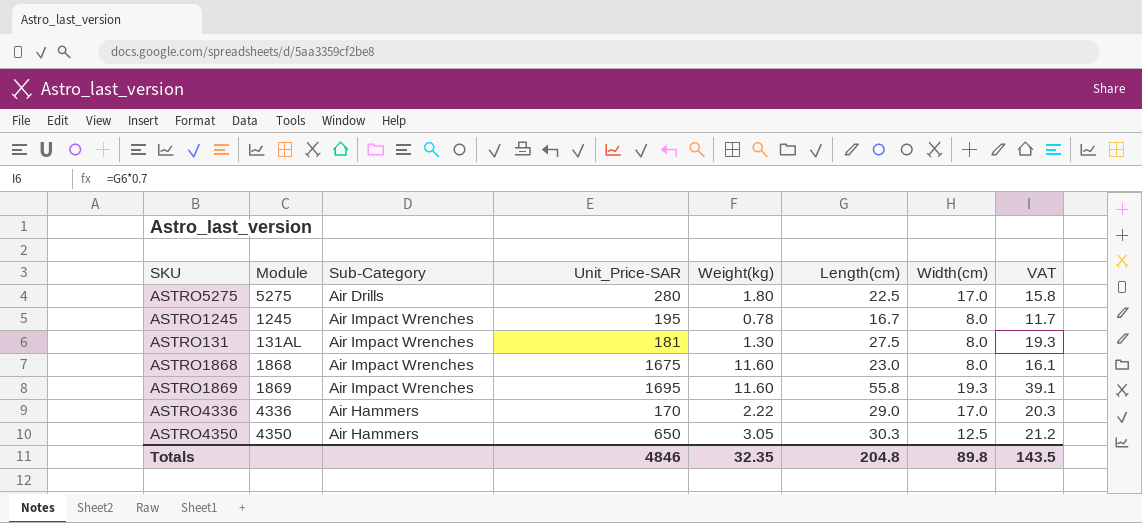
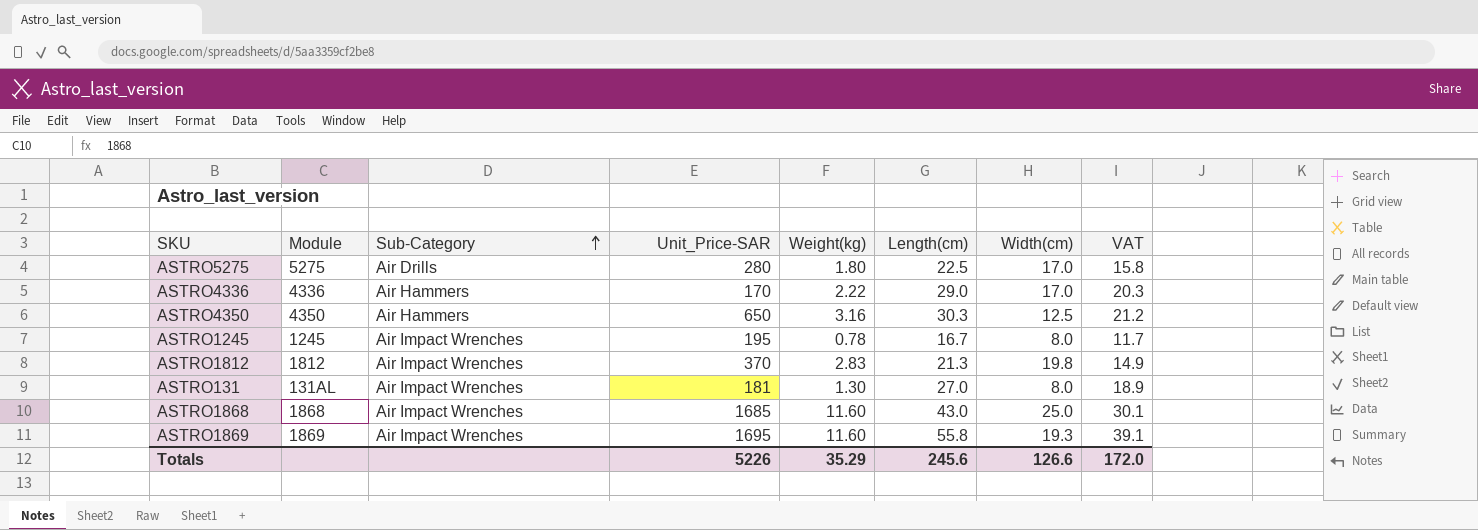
row order: none -> Sub-Category ascending
ASTRO4350 | Weight(kg): 3.05 -> 3.16
row ASTRO1812: none -> 1812 | Air Impact Wrenches | 370 | 2.83 | 21.3 | 19.8 | 14.9
ASTRO131 | Length(cm): 27.5 -> 27.0
ASTRO131 | VAT: 19.3 -> 18.9
ASTRO1868 | Unit_Price-SAR: 1675 -> 1685
ASTRO1868 | Length(cm): 23.0 -> 43.0
ASTRO1868 | Width(cm): 8.0 -> 25.0
ASTRO1868 | VAT: 16.1 -> 30.1
Totals | Unit_Price-SAR: 4846 -> 5226
Totals | Weight(kg): 32.35 -> 35.29
Totals | Length(cm): 204.8 -> 245.6
Totals | Width(cm): 89.8 -> 126.6
Totals | VAT: 143.5 -> 172.0

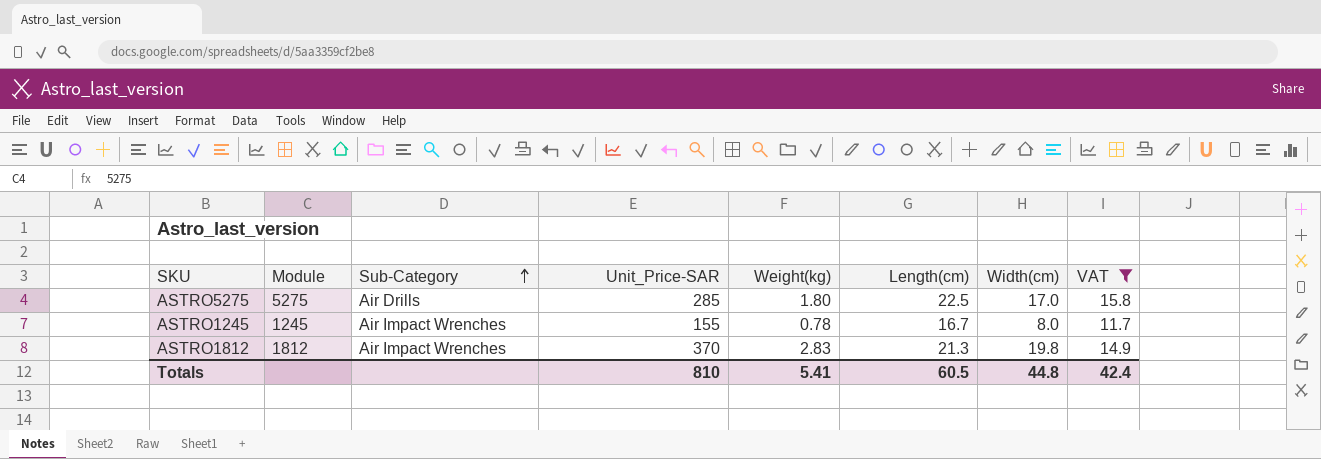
filter: none -> VAT <= 15.8
ASTRO5275 | Unit_Price-SAR: 280 -> 285
ASTRO1245 | Unit_Price-SAR: 195 -> 155
Totals | Unit_Price-SAR: 5226 -> 810
Totals | Weight(kg): 35.29 -> 5.41
Totals | Length(cm): 245.6 -> 60.5
Totals | Width(cm): 126.6 -> 44.8
Totals | VAT: 172.0 -> 42.4

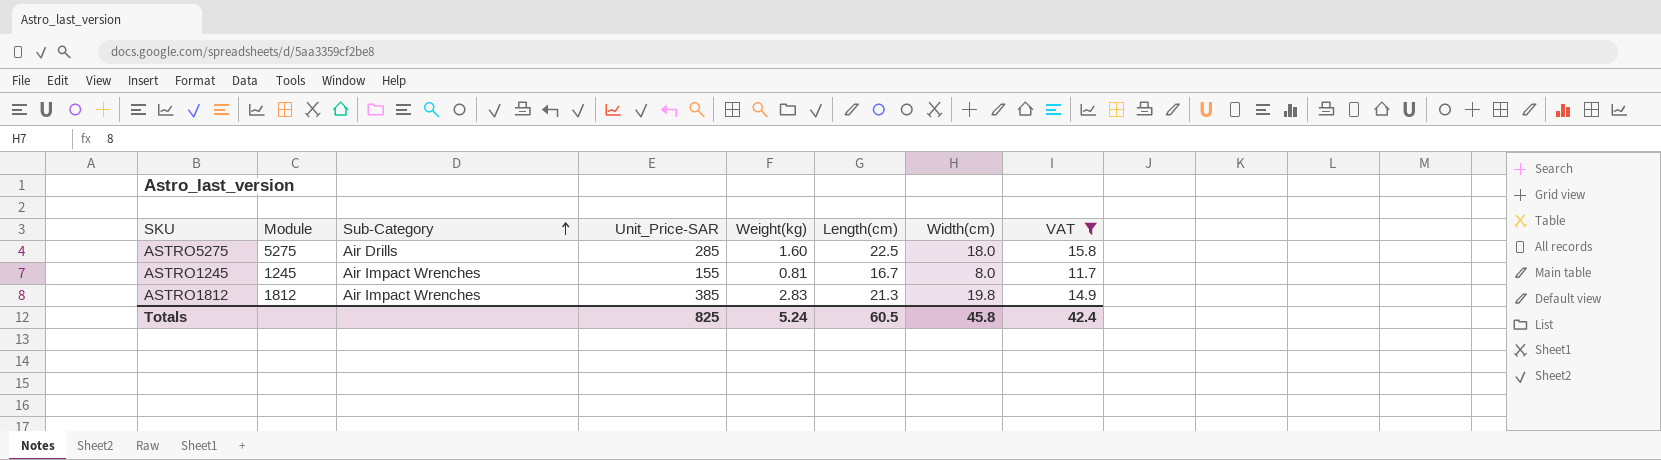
ASTRO5275 | Weight(kg): 1.80 -> 1.60
ASTRO5275 | Width(cm): 17.0 -> 18.0
ASTRO1245 | Weight(kg): 0.78 -> 0.81
ASTRO1812 | Unit_Price-SAR: 370 -> 385
Totals | Unit_Price-SAR: 810 -> 825
Totals | Weight(kg): 5.41 -> 5.24
Totals | Width(cm): 44.8 -> 45.8

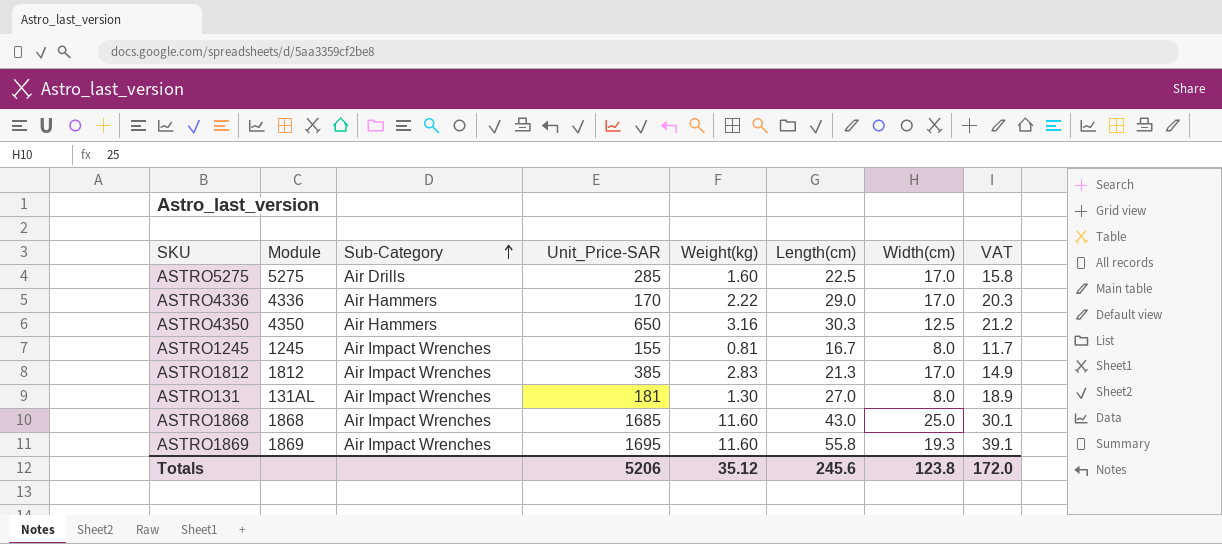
filter: VAT <= 15.8 -> none
ASTRO5275 | Width(cm): 18.0 -> 17.0
ASTRO1812 | Width(cm): 19.8 -> 17.0
Totals | Unit_Price-SAR: 825 -> 5206
Totals | Weight(kg): 5.24 -> 35.12
Totals | Length(cm): 60.5 -> 245.6
Totals | Width(cm): 45.8 -> 123.8
Totals | VAT: 42.4 -> 172.0

